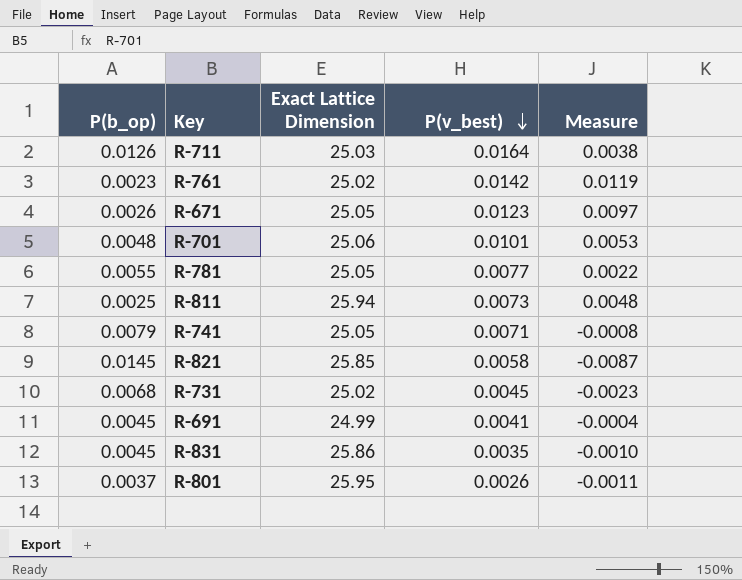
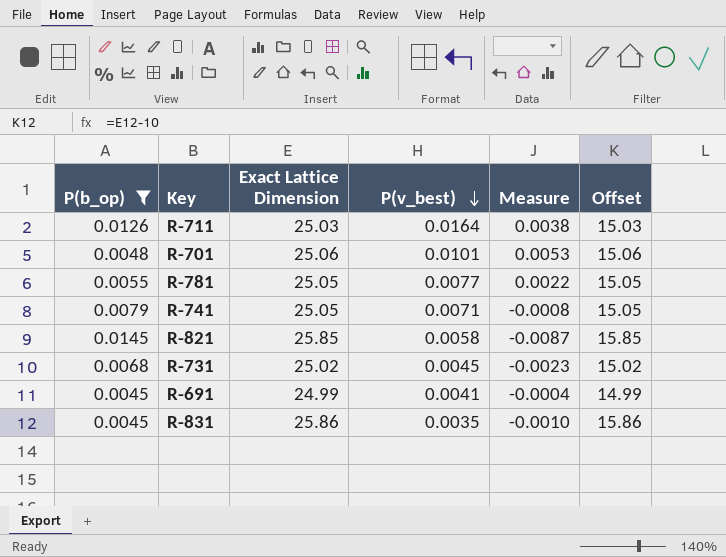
filter: none -> P(b_op) >= 0.0045
column Offset | formula: none -> [Exact Lattice Dimension] - 10

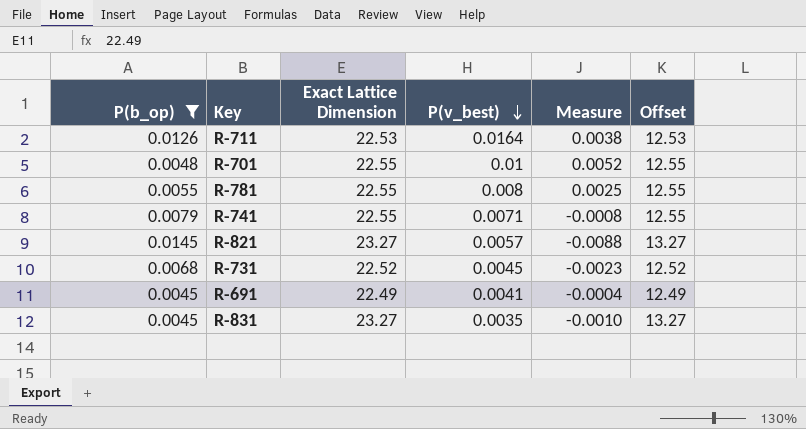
R-711 | Exact Lattice Dimension: 25.03 -> 22.53
R-711 | Offset: 15.03 -> 12.53
R-701 | Exact Lattice Dimension: 25.06 -> 22.55
R-701 | P(v_best): 0.0101 -> 0.01
R-701 | Measure: 0.0053 -> 0.0052
R-701 | Offset: 15.06 -> 12.55
R-781 | Exact Lattice Dimension: 25.05 -> 22.55
R-781 | P(v_best): 0.0077 -> 0.008
R-781 | Measure: 0.0022 -> 0.0025
R-781 | Offset: 15.05 -> 12.55
R-741 | Exact Lattice Dimension: 25.05 -> 22.55
R-741 | Offset: 15.05 -> 12.55
R-821 | Exact Lattice Dimension: 25.85 -> 23.27
R-821 | P(v_best): 0.0058 -> 0.0057
R-821 | Measure: -0.0087 -> -0.0088
R-821 | Offset: 15.85 -> 13.27
R-731 | Exact Lattice Dimension: 25.02 -> 22.52
R-731 | Offset: 15.02 -> 12.52
R-691 | Exact Lattice Dimension: 24.99 -> 22.49
R-691 | Offset: 14.99 -> 12.49
R-831 | Exact Lattice Dimension: 25.86 -> 23.27
R-831 | Offset: 15.86 -> 13.27

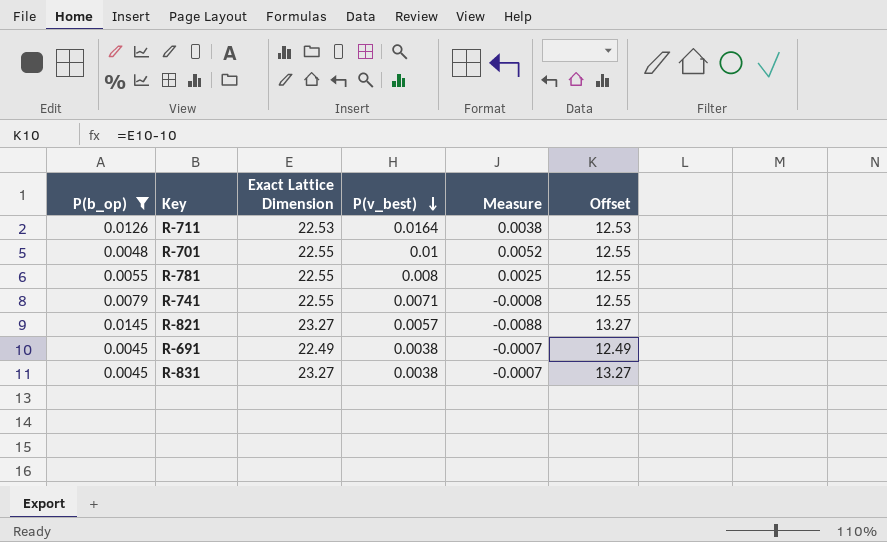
row R-731: 0.0068 | 22.52 | 0.0045 | -0.0023 | 12.52 -> none
R-691 | P(v_best): 0.0041 -> 0.0038
R-691 | Measure: -0.0004 -> -0.0007
R-831 | P(v_best): 0.0035 -> 0.0038
R-831 | Measure: -0.0010 -> -0.0007

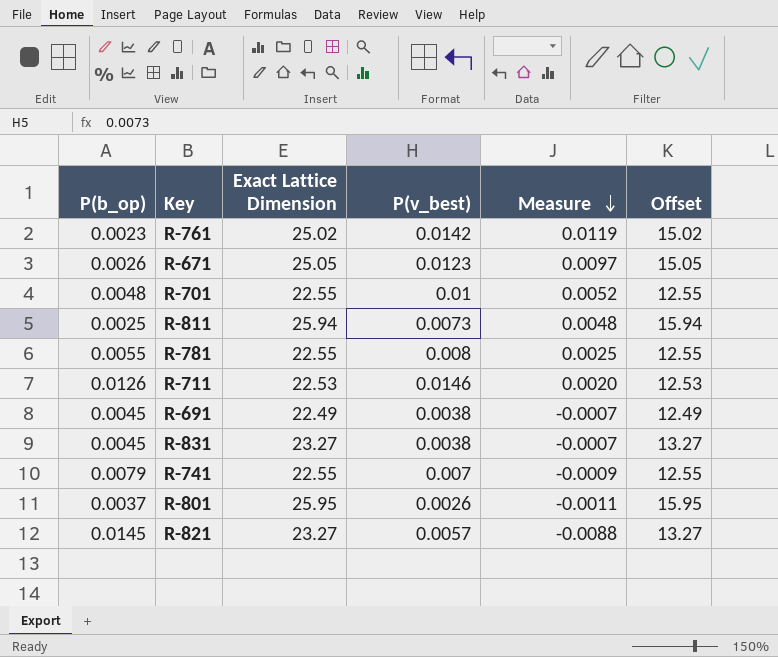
filter: P(b_op) >= 0.0045 -> none
row order: P(v_best) descending -> Measure descending
R-711 | P(v_best): 0.0164 -> 0.0146
R-711 | Measure: 0.0038 -> 0.0020
R-741 | P(v_best): 0.0071 -> 0.007
R-741 | Measure: -0.0008 -> -0.0009

